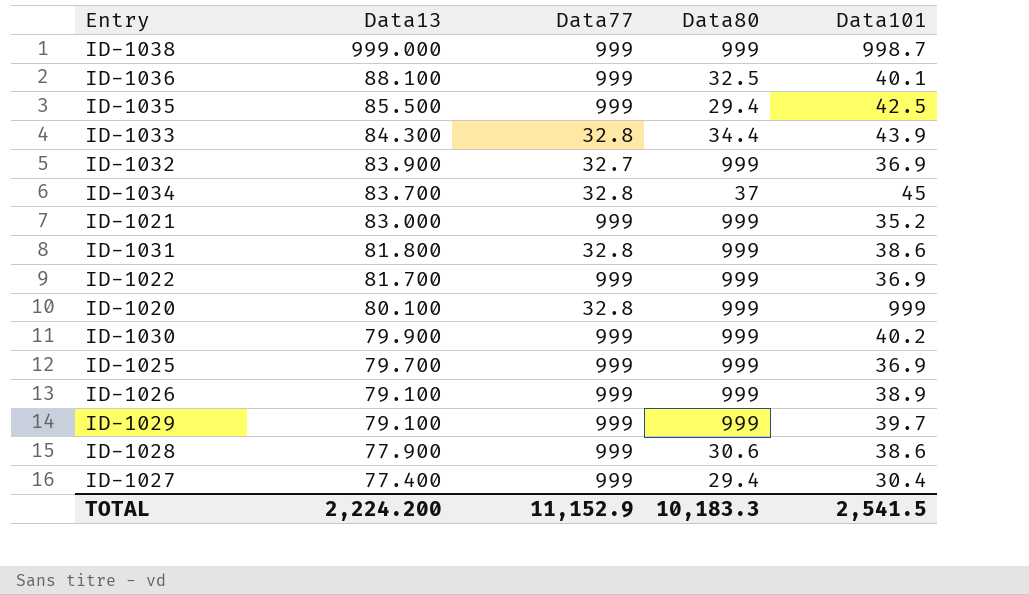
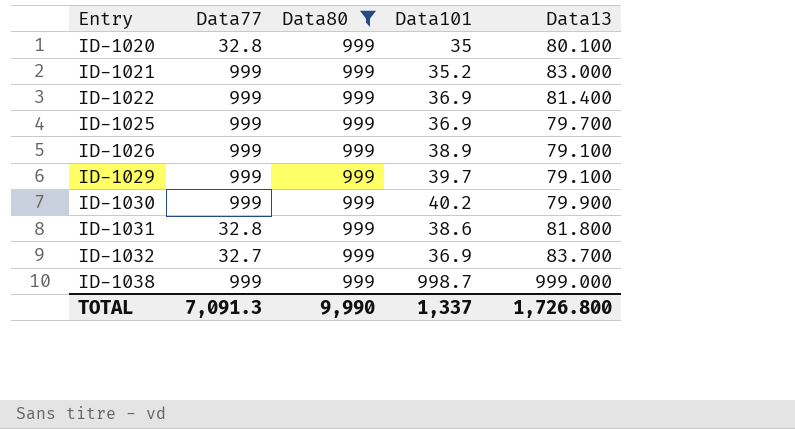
filter: none -> Data80 = 999
row order: Data13 descending -> Entry ascending
column Data13 | position: 2 -> 5
ID-1020 | Data101: 999 -> 35
ID-1022 | Data13: 81.700 -> 81.400
ID-1032 | Data13: 83.900 -> 83.700
TOTAL | Data77: 11,152.9 -> 7,091.3
TOTAL | Data80: 10,183.3 -> 9,990
TOTAL | Data101: 2,541.5 -> 1,337
TOTAL | Data13: 2,224.200 -> 1,726.800

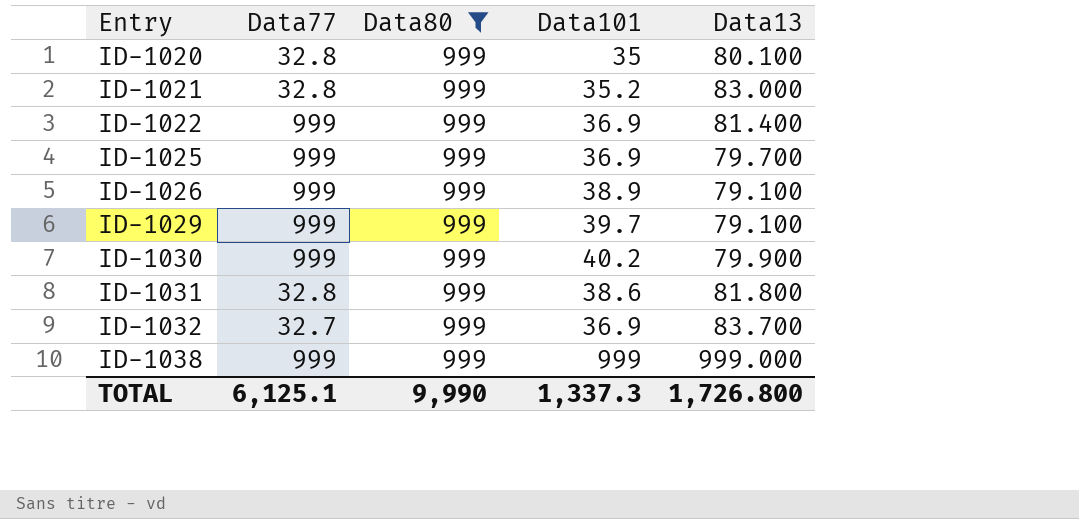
ID-1021 | Data77: 999 -> 32.8
ID-1038 | Data101: 998.7 -> 999
TOTAL | Data77: 7,091.3 -> 6,125.1
TOTAL | Data101: 1,337 -> 1,337.3

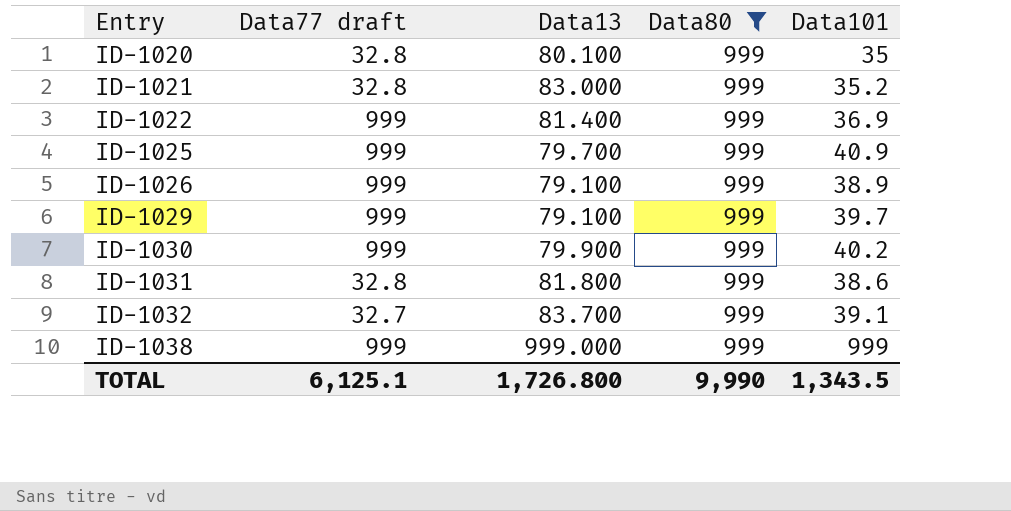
column name: Data77 -> Data77 draft
column Data13 | position: 5 -> 3
ID-1025 | Data101: 36.9 -> 40.9
ID-1032 | Data101: 36.9 -> 39.1
TOTAL | Data101: 1,337.3 -> 1,343.5

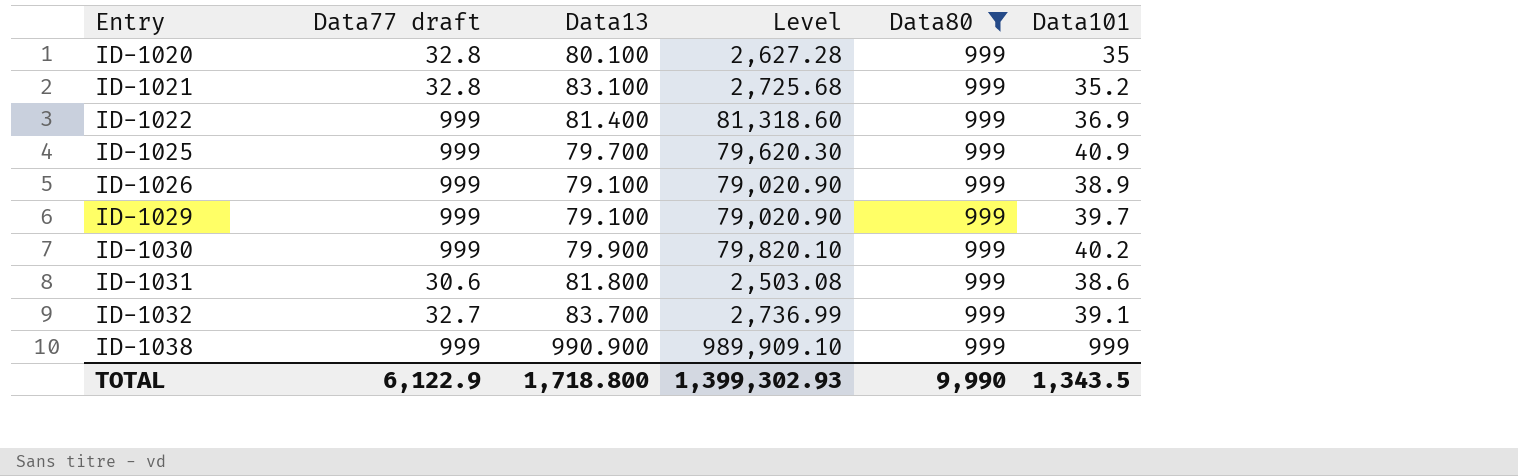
column Level | formula: none -> [Data77 draft] * [Data13]
ID-1021 | Data13: 83.000 -> 83.100
ID-1031 | Data77 draft: 32.8 -> 30.6
ID-1038 | Data13: 999.000 -> 990.900
TOTAL | Data77 draft: 6,125.1 -> 6,122.9
TOTAL | Data13: 1,726.800 -> 1,718.800

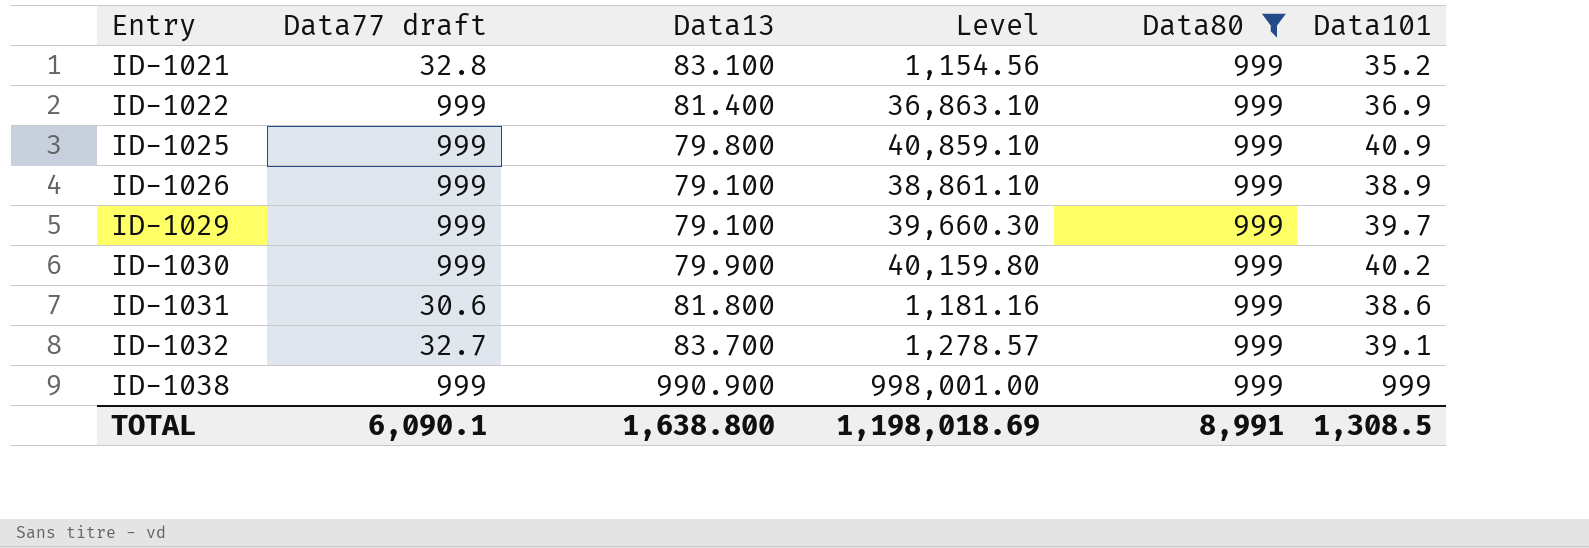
column Level | formula: [Data77 draft] * [Data13] -> [Data77 draft] * [Data101]
row ID-1020: 32.8 | 80.100 | 2,627.28 | 999 | 35 -> none
ID-1025 | Data13: 79.700 -> 79.800
TOTAL | Data77 draft: 6,122.9 -> 6,090.1
TOTAL | Data13: 1,718.800 -> 1,638.800
TOTAL | Level: 1,399,302.93 -> 1,198,018.69
TOTAL | Data80: 9,990 -> 8,991
TOTAL | Data101: 1,343.5 -> 1,308.5

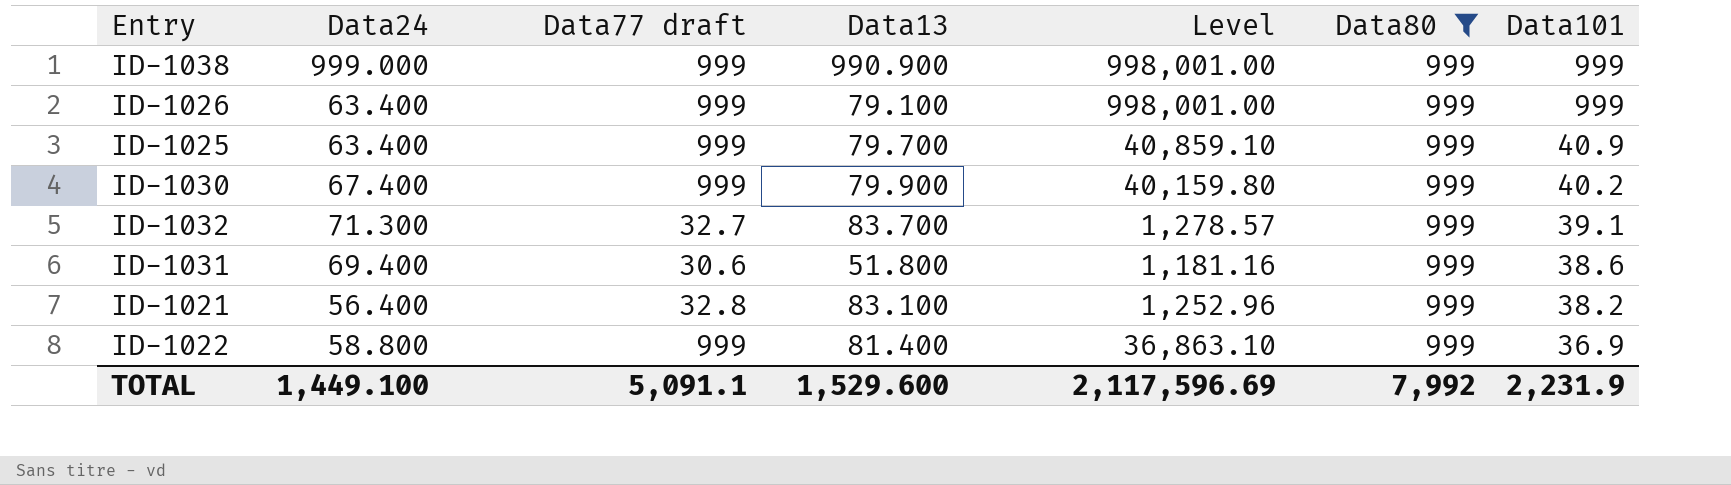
row order: Entry ascending -> Data101 descending
column Data24 | position: none -> 2
row ID-1029: 999 | 79.100 | 39,660.30 | 999 | 39.7 -> none
ID-1026 | Level: 38,861.10 -> 998,001.00
ID-1026 | Data101: 38.9 -> 999
ID-1025 | Data13: 79.800 -> 79.700
ID-1031 | Data13: 81.800 -> 51.800
ID-1021 | Level: 1,154.56 -> 1,252.96
ID-1021 | Data101: 35.2 -> 38.2
TOTAL | Data77 draft: 6,090.1 -> 5,091.1
TOTAL | Data13: 1,638.800 -> 1,529.600
TOTAL | Level: 1,198,018.69 -> 2,117,596.69
TOTAL | Data80: 8,991 -> 7,992
TOTAL | Data101: 1,308.5 -> 2,231.9

